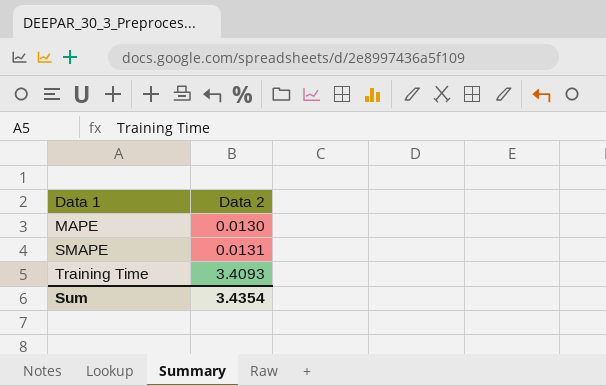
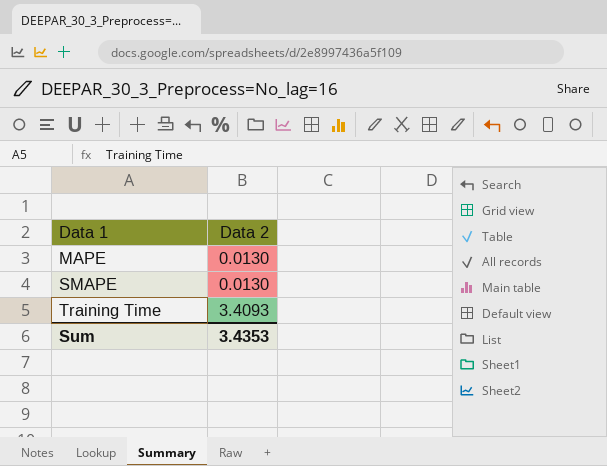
SMAPE | Data 2: 0.0131 -> 0.0130
Sum | Data 2: 3.4354 -> 3.4353

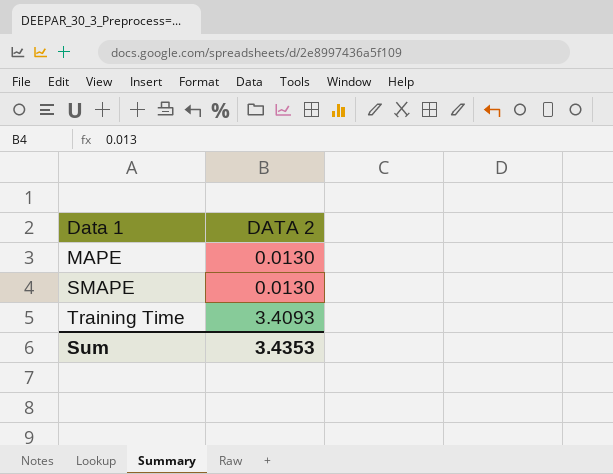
column name: Data 2 -> DATA 2

